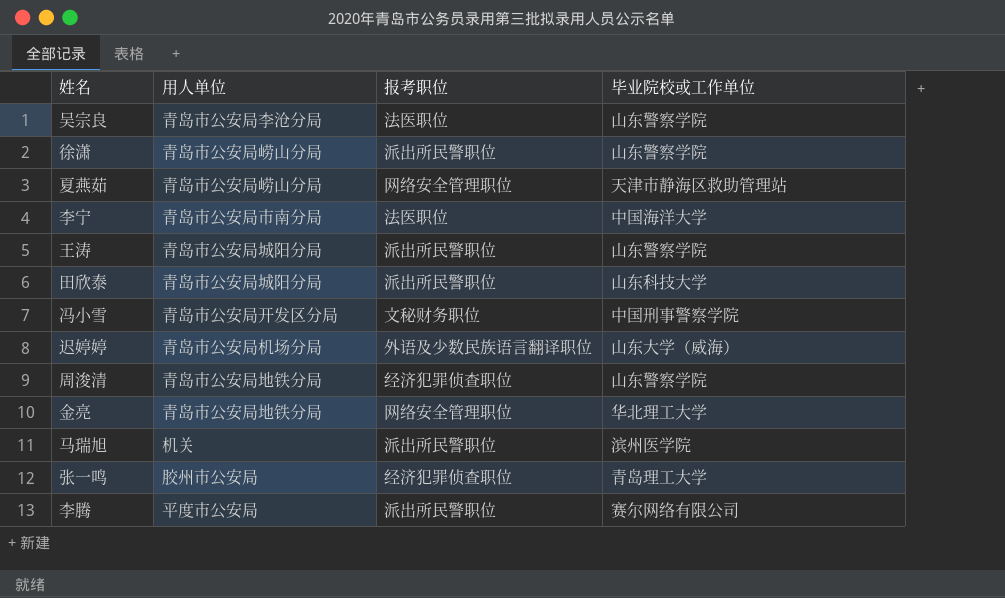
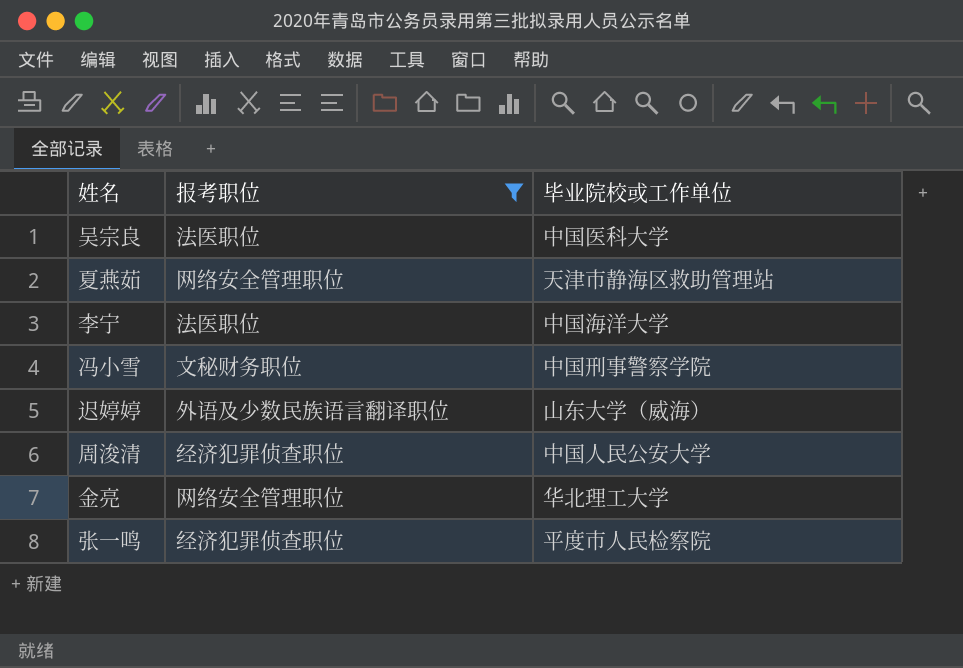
filter: none -> 报考职位 != 派出所民警职位
column 用人单位 | position: 2 -> none
吴宗良 | 毕业院校或工作单位: 山东警察学院 -> 中国医科大学
周浚清 | 毕业院校或工作单位: 山东警察学院 -> 中国人民公安大学
张一鸣 | 毕业院校或工作单位: 青岛理工大学 -> 平度市人民检察院

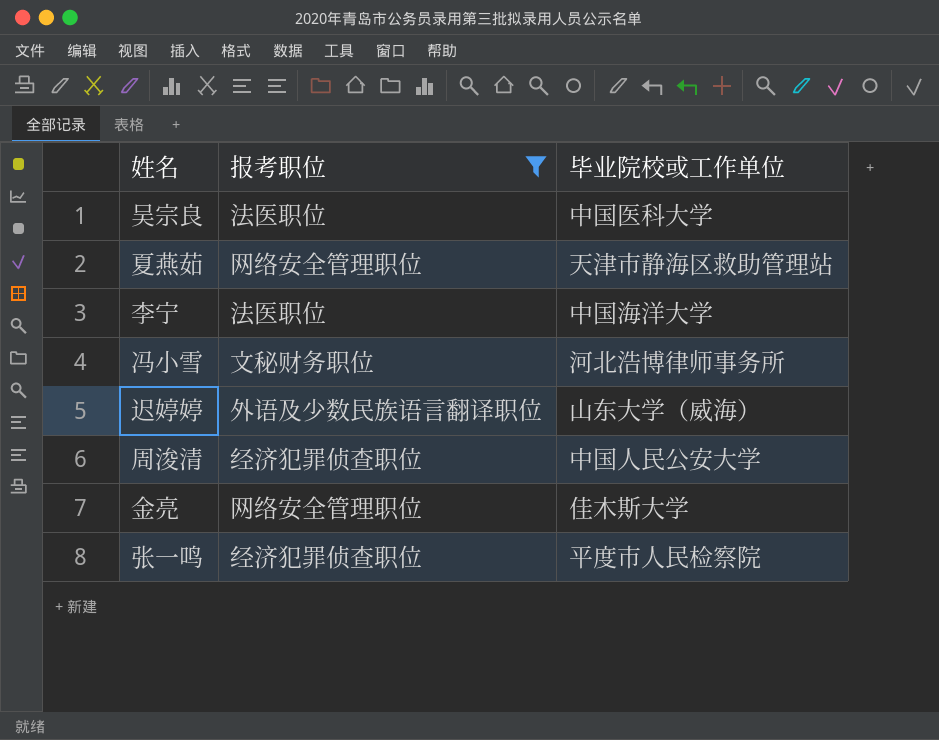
冯小雪 | 毕业院校或工作单位: 中国刑事警察学院 -> 河北浩博律师事务所
金亮 | 毕业院校或工作单位: 华北理工大学 -> 佳木斯大学

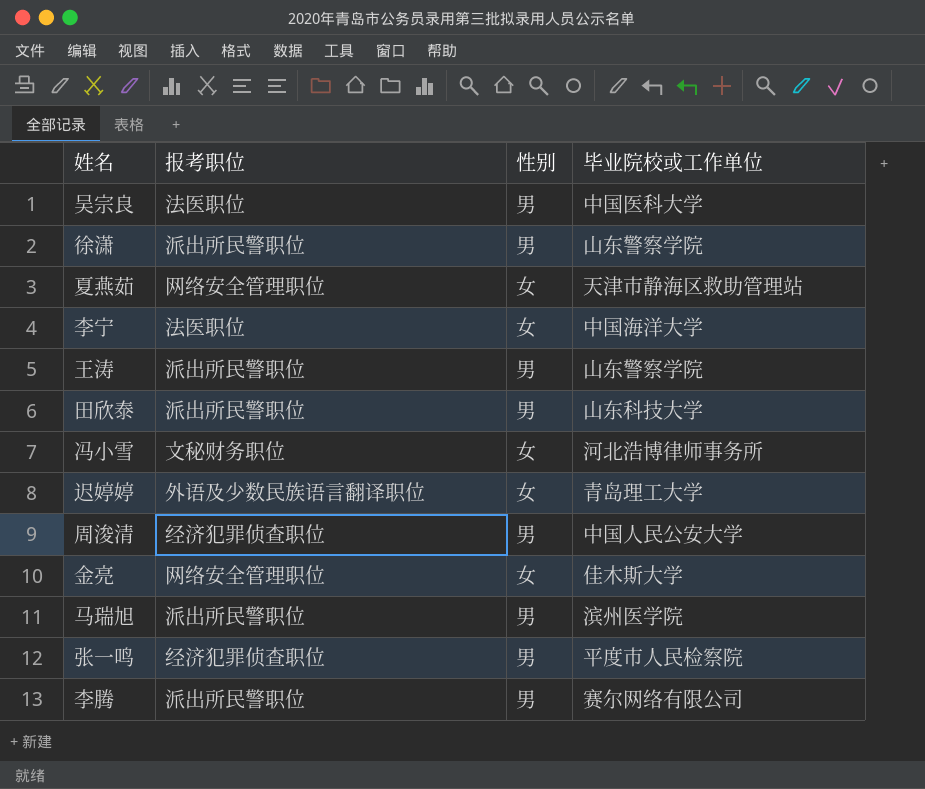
filter: 报考职位 != 派出所民警职位 -> none
column 性别 | position: none -> 3
迟婷婷 | 毕业院校或工作单位: 山东大学（威海） -> 青岛理工大学

